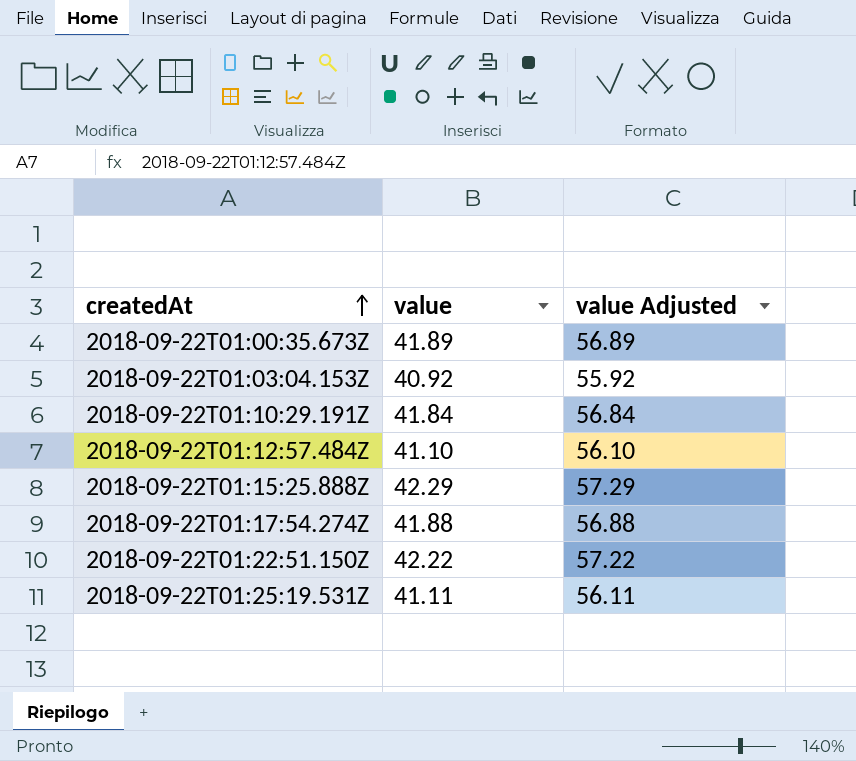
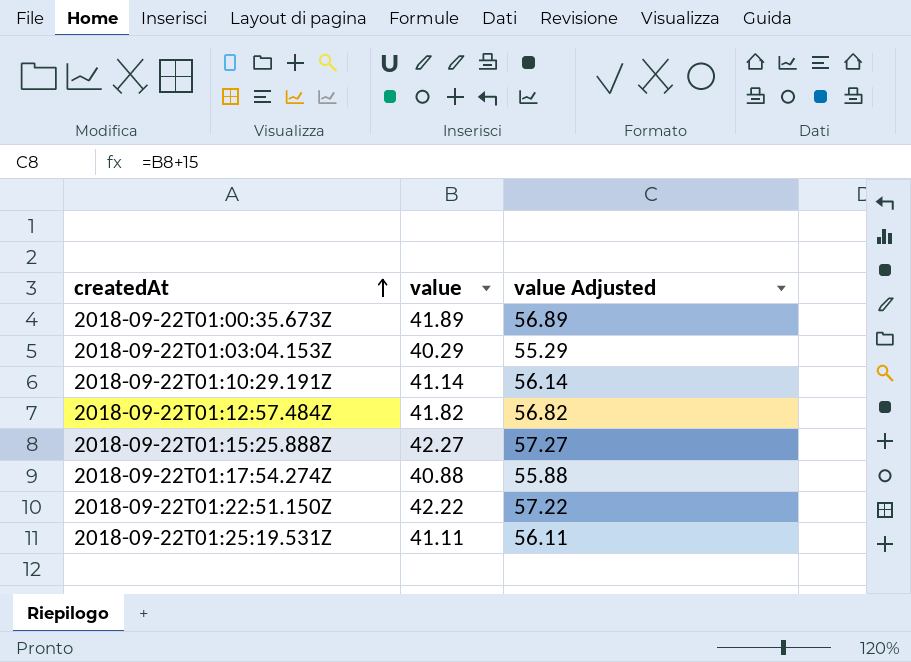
2018-09-22T01:03:04.153Z | value: 40.92 -> 40.29
2018-09-22T01:03:04.153Z | value Adjusted: 55.92 -> 55.29
2018-09-22T01:10:29.191Z | value: 41.84 -> 41.14
2018-09-22T01:10:29.191Z | value Adjusted: 56.84 -> 56.14
2018-09-22T01:12:57.484Z | value: 41.10 -> 41.82
2018-09-22T01:12:57.484Z | value Adjusted: 56.10 -> 56.82
2018-09-22T01:15:25.888Z | value: 42.29 -> 42.27
2018-09-22T01:15:25.888Z | value Adjusted: 57.29 -> 57.27
2018-09-22T01:17:54.274Z | value: 41.88 -> 40.88
2018-09-22T01:17:54.274Z | value Adjusted: 56.88 -> 55.88

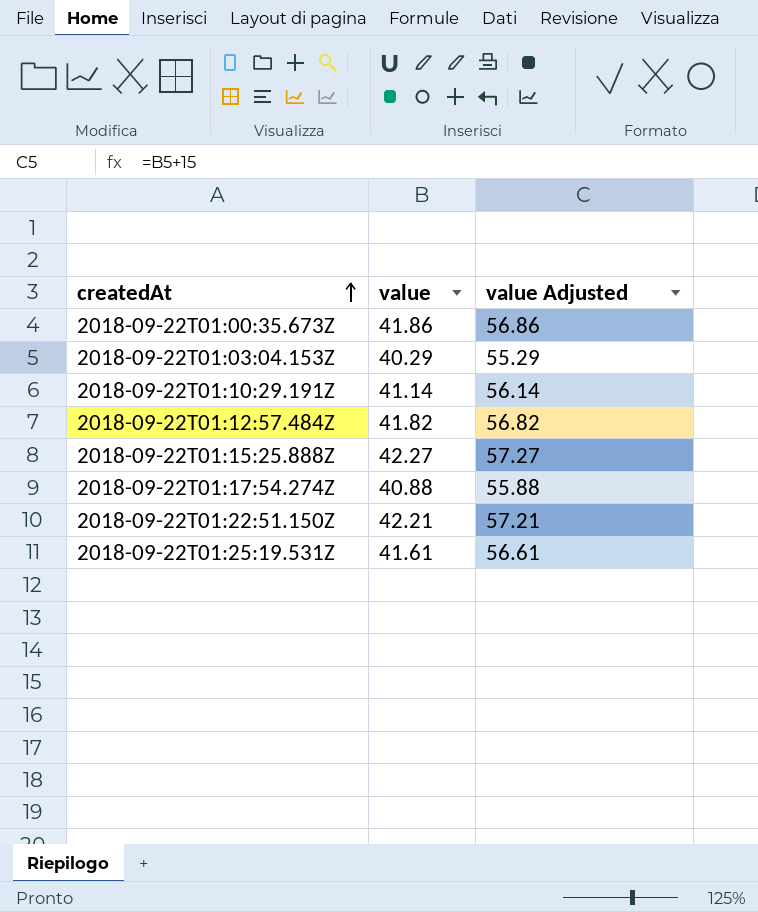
2018-09-22T01:00:35.673Z | value: 41.89 -> 41.86
2018-09-22T01:00:35.673Z | value Adjusted: 56.89 -> 56.86
2018-09-22T01:22:51.150Z | value: 42.22 -> 42.21
2018-09-22T01:22:51.150Z | value Adjusted: 57.22 -> 57.21
2018-09-22T01:25:19.531Z | value: 41.11 -> 41.61
2018-09-22T01:25:19.531Z | value Adjusted: 56.11 -> 56.61

